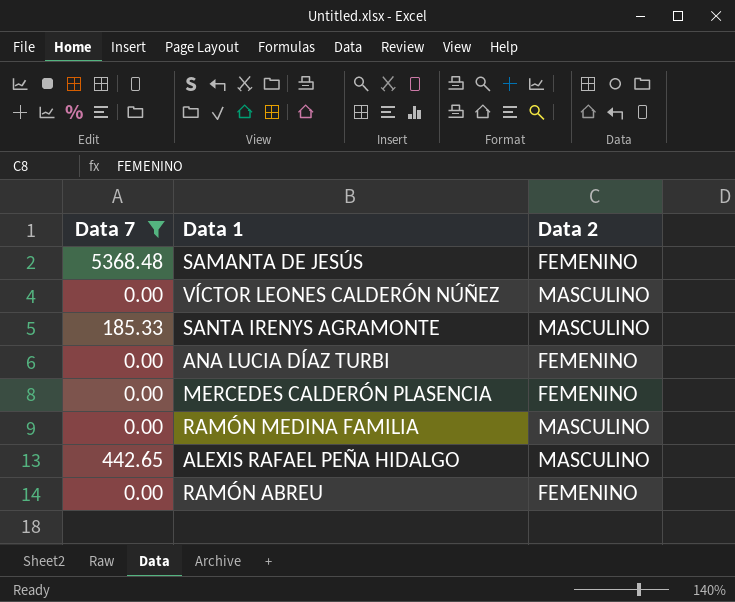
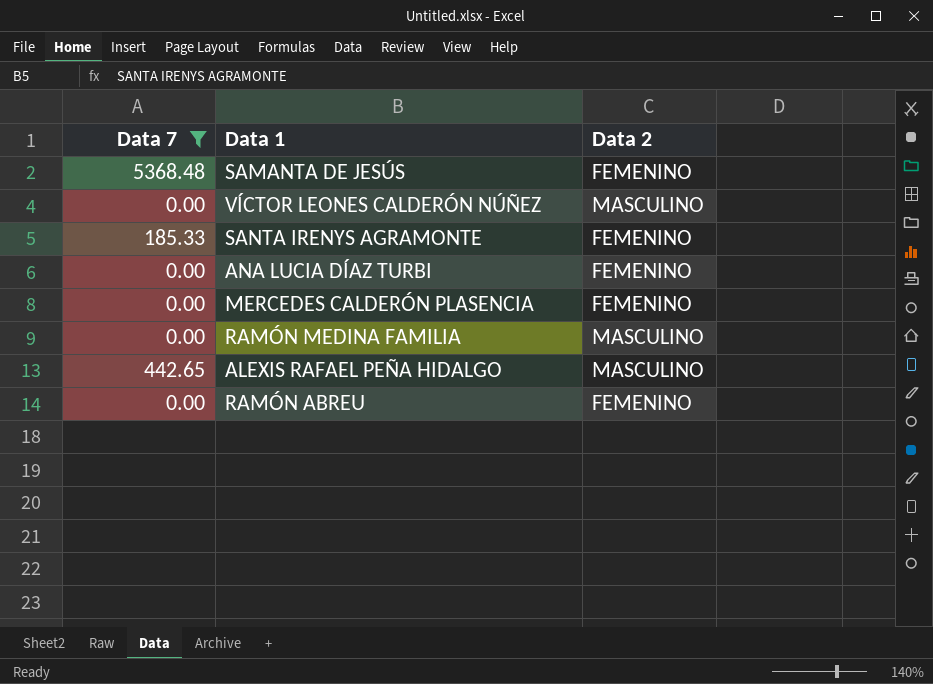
SANTA IRENYS AGRAMONTE | Data 2: MASCULINO -> FEMENINO

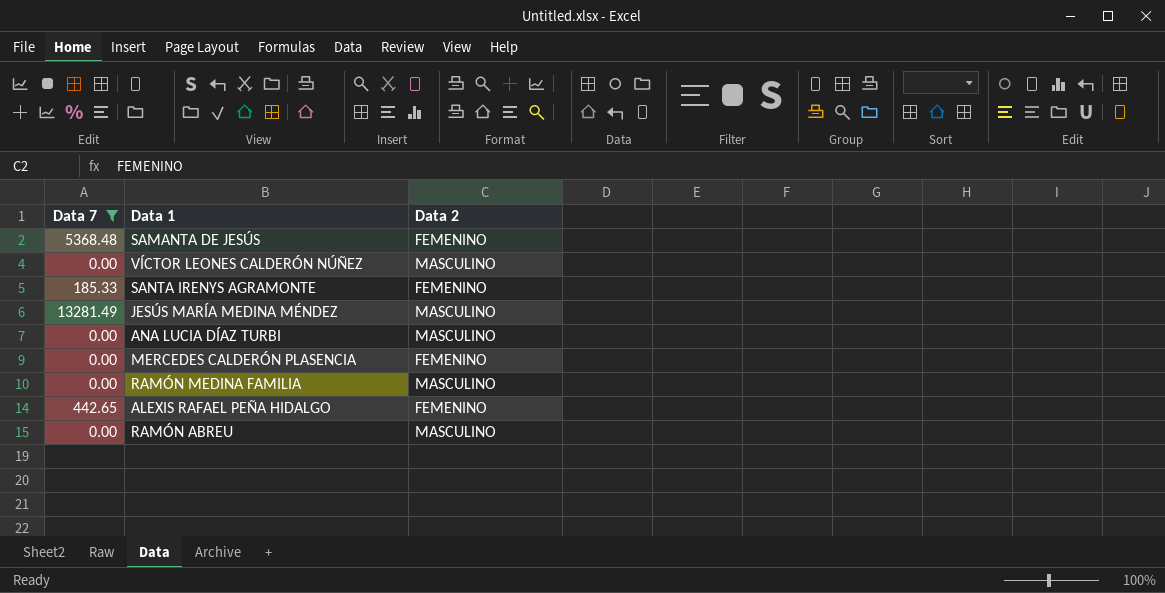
row JESÚS MARÍA MEDINA MÉNDEZ: none -> 13281.49 | MASCULINO
ANA LUCIA DÍAZ TURBI | Data 2: FEMENINO -> MASCULINO
ALEXIS RAFAEL PEÑA HIDALGO | Data 2: MASCULINO -> FEMENINO
RAMÓN ABREU | Data 2: FEMENINO -> MASCULINO

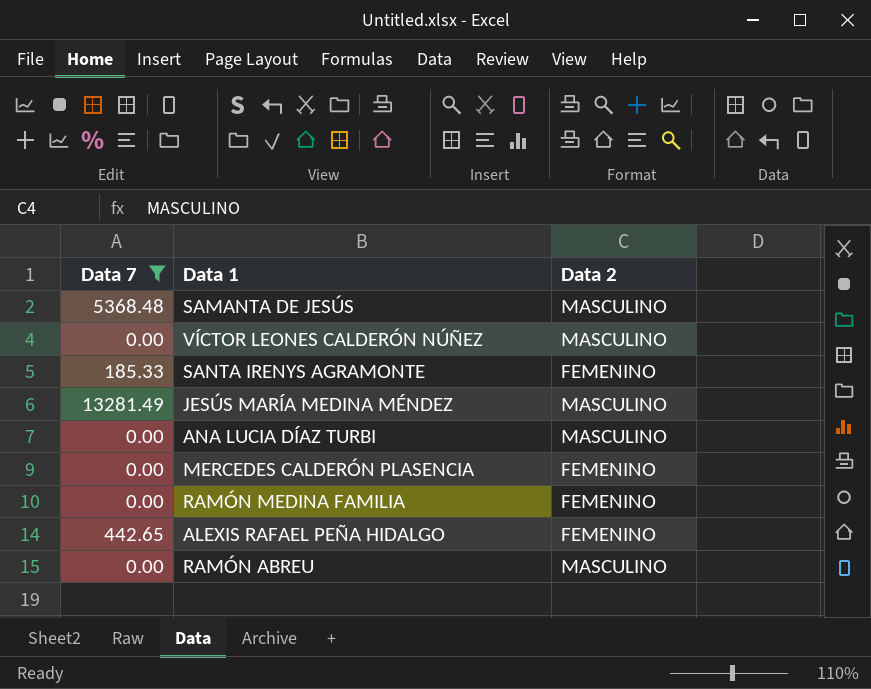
SAMANTA DE JESÚS | Data 2: FEMENINO -> MASCULINO
RAMÓN MEDINA FAMILIA | Data 2: MASCULINO -> FEMENINO

